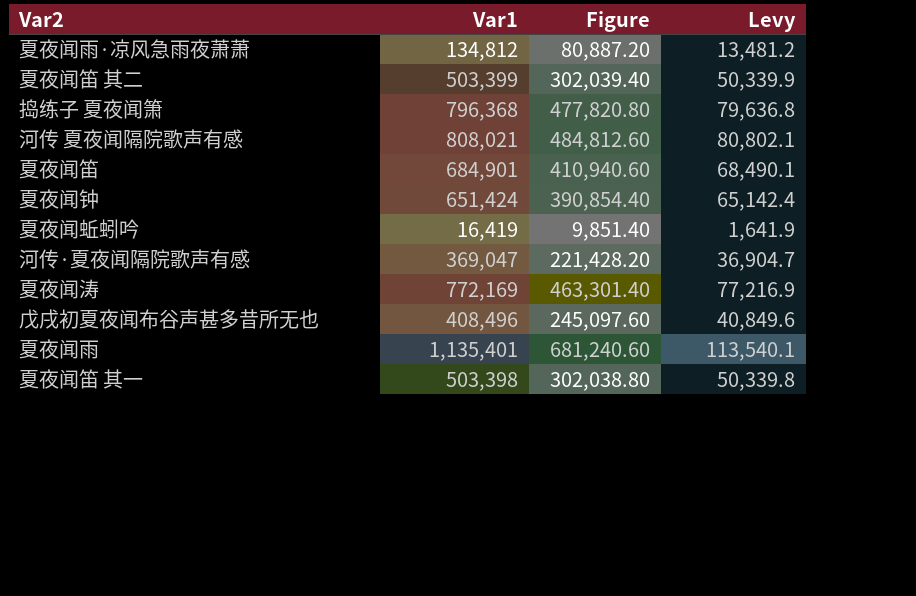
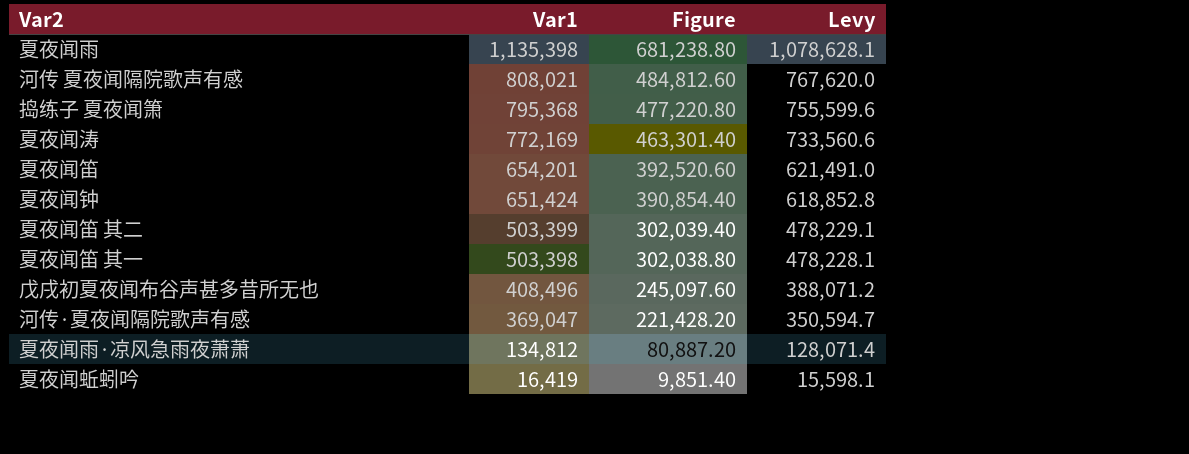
row order: none -> Var1 descending
column Levy | formula: [Var1] * 0.1 -> [Var1] * 0.95
夏夜闻雨 | Var1: 1,135,401 -> 1,135,398
夏夜闻雨 | Figure: 681,240.60 -> 681,238.80
捣练子 夏夜闻箫 | Var1: 796,368 -> 795,368
捣练子 夏夜闻箫 | Figure: 477,820.80 -> 477,220.80
夏夜闻笛 | Var1: 684,901 -> 654,201
夏夜闻笛 | Figure: 410,940.60 -> 392,520.60

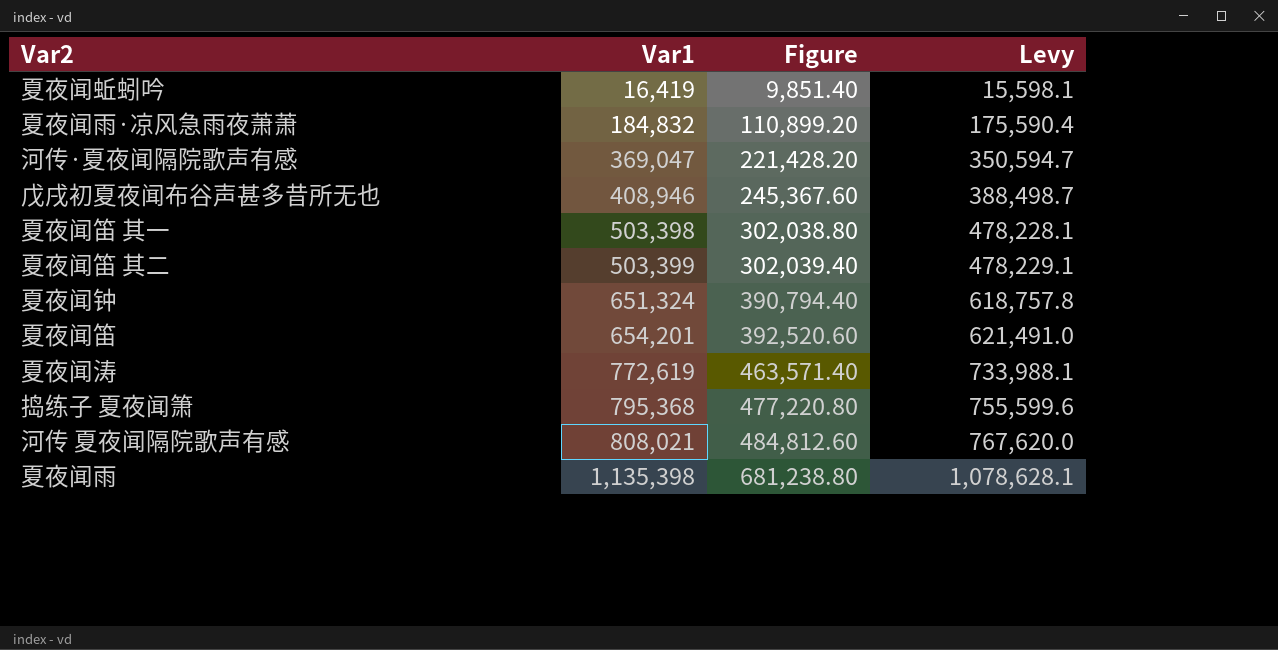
row order: Var1 descending -> Var1 ascending
夏夜闻雨·凉风急雨夜萧萧 | Var1: 134,812 -> 184,832
夏夜闻雨·凉风急雨夜萧萧 | Figure: 80,887.20 -> 110,899.20
夏夜闻雨·凉风急雨夜萧萧 | Levy: 128,071.4 -> 175,590.4
戊戌初夏夜闻布谷声甚多昔所无也 | Var1: 408,496 -> 408,946
戊戌初夏夜闻布谷声甚多昔所无也 | Figure: 245,097.60 -> 245,367.60
戊戌初夏夜闻布谷声甚多昔所无也 | Levy: 388,071.2 -> 388,498.7
夏夜闻钟 | Var1: 651,424 -> 651,324
夏夜闻钟 | Figure: 390,854.40 -> 390,794.40
夏夜闻钟 | Levy: 618,852.8 -> 618,757.8
夏夜闻涛 | Var1: 772,169 -> 772,619
夏夜闻涛 | Figure: 463,301.40 -> 463,571.40
夏夜闻涛 | Levy: 733,560.6 -> 733,988.1

